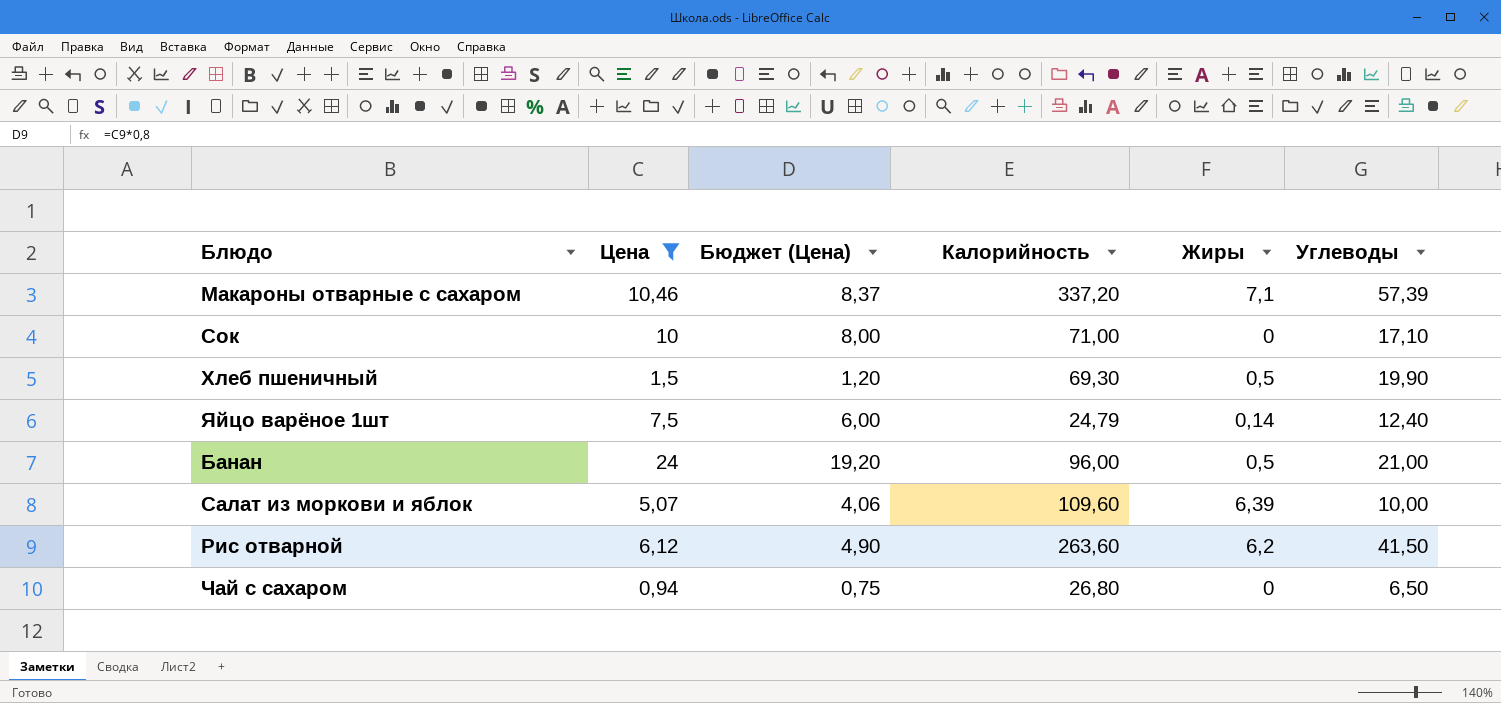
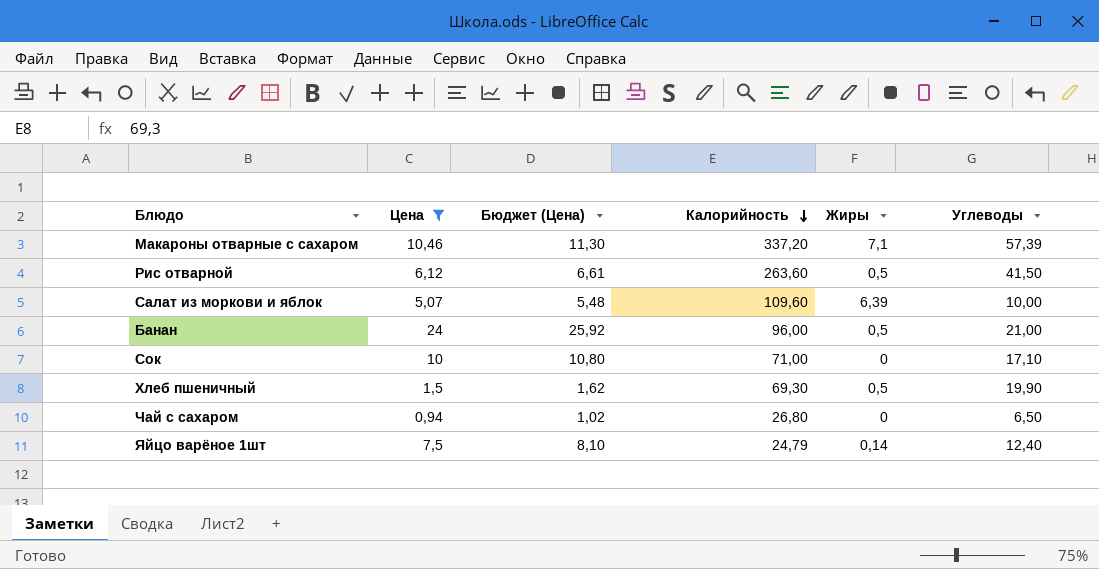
row order: none -> Калорийность descending
column Бюджет (Цена) | formula: [Цена] * 0,8 -> [Цена] * 1,08
Рис отварной | Жиры: 6,2 -> 0,5

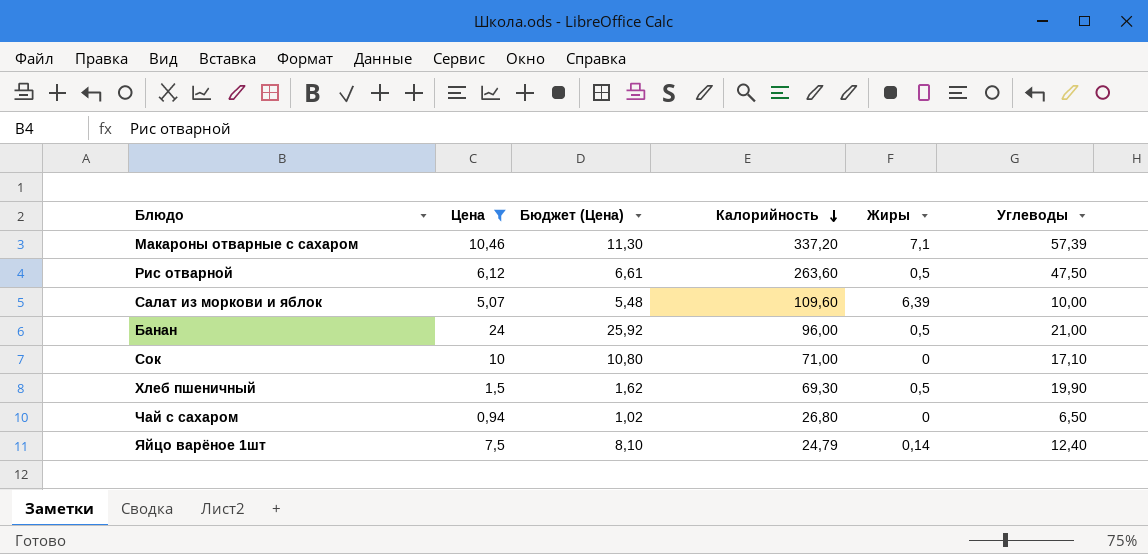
Рис отварной | Углеводы: 41,50 -> 47,50

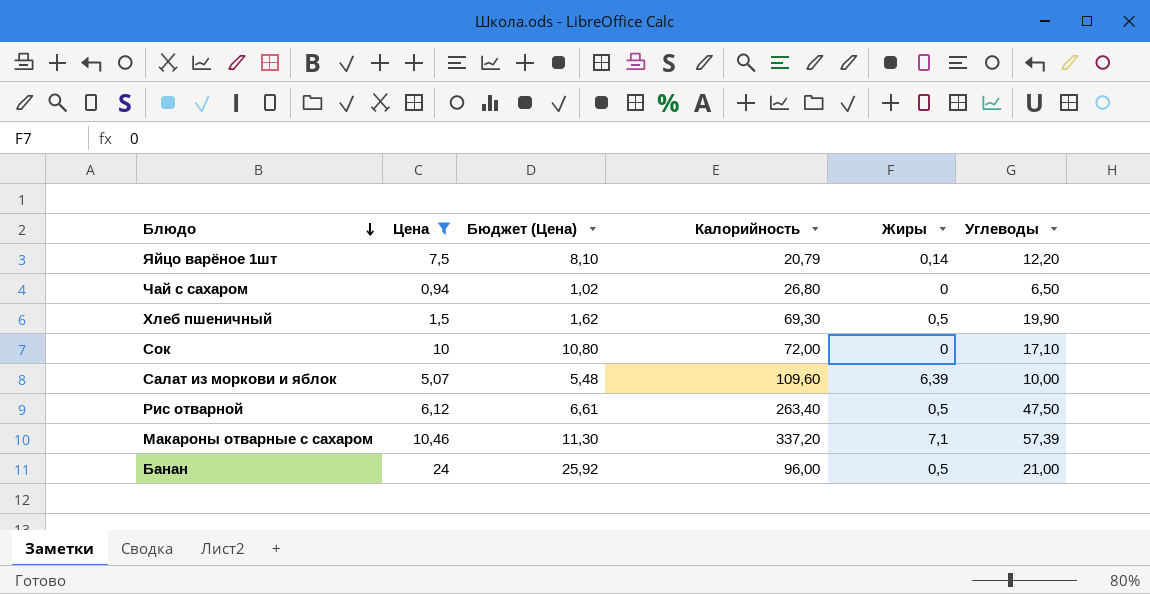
row order: Калорийность descending -> Блюдо descending
Яйцо варёное 1шт | Калорийность: 24,79 -> 20,79
Яйцо варёное 1шт | Углеводы: 12,40 -> 12,20
Сок | Калорийность: 71,00 -> 72,00
Рис отварной | Калорийность: 263,60 -> 263,40

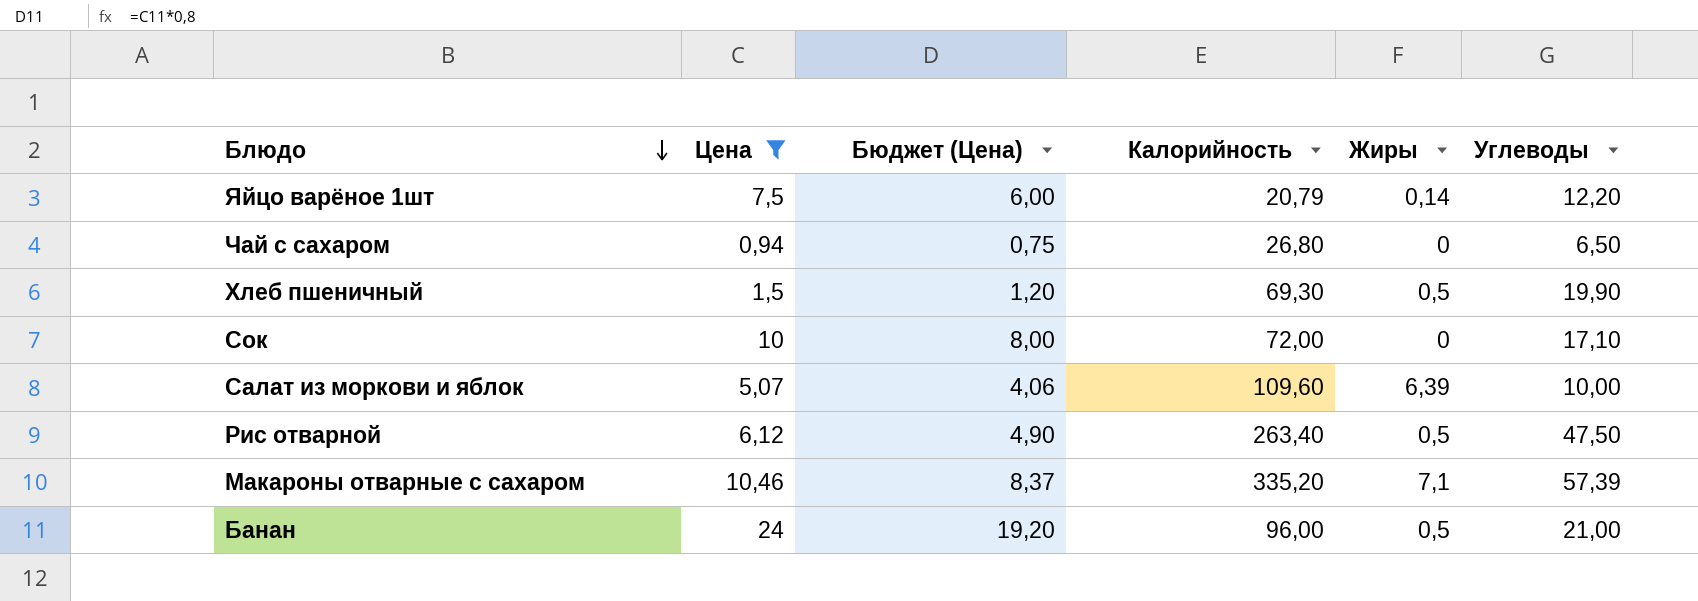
column Бюджет (Цена) | formula: [Цена] * 1,08 -> [Цена] * 0,8
Макароны отварные с сахаром | Калорийность: 337,20 -> 335,20

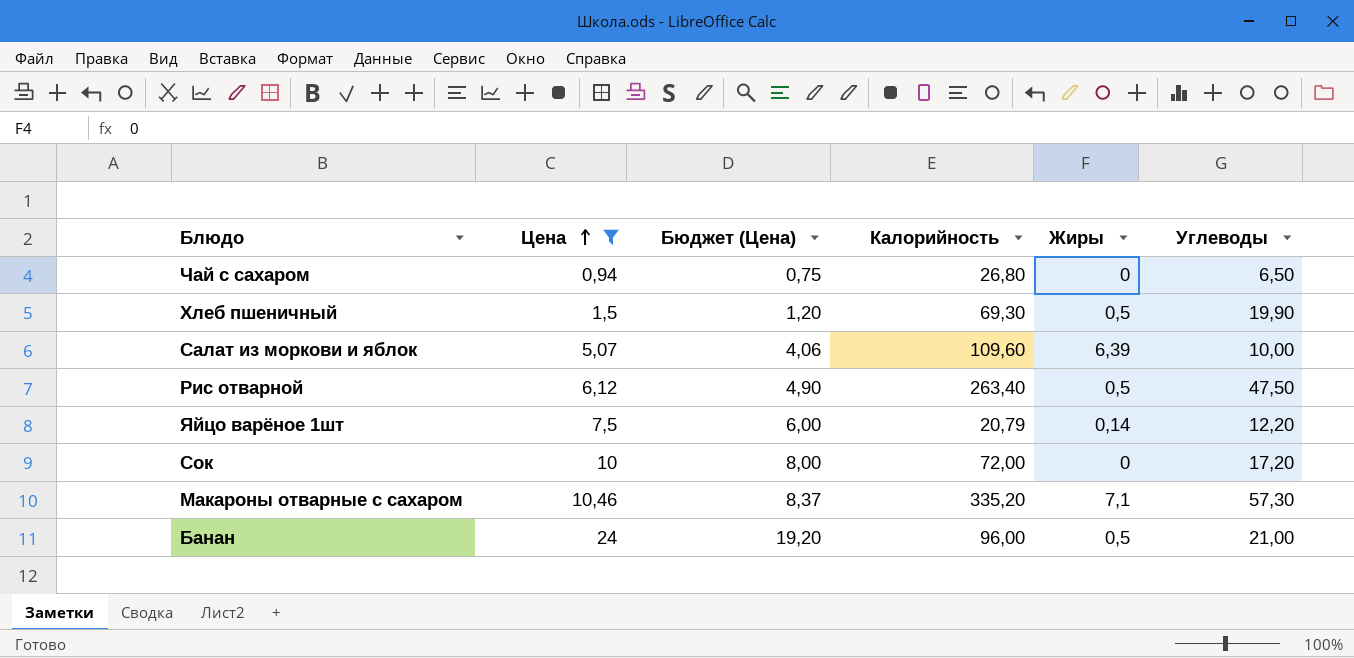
row order: Блюдо descending -> Цена ascending
Сок | Углеводы: 17,10 -> 17,20
Макароны отварные с сахаром | Углеводы: 57,39 -> 57,30

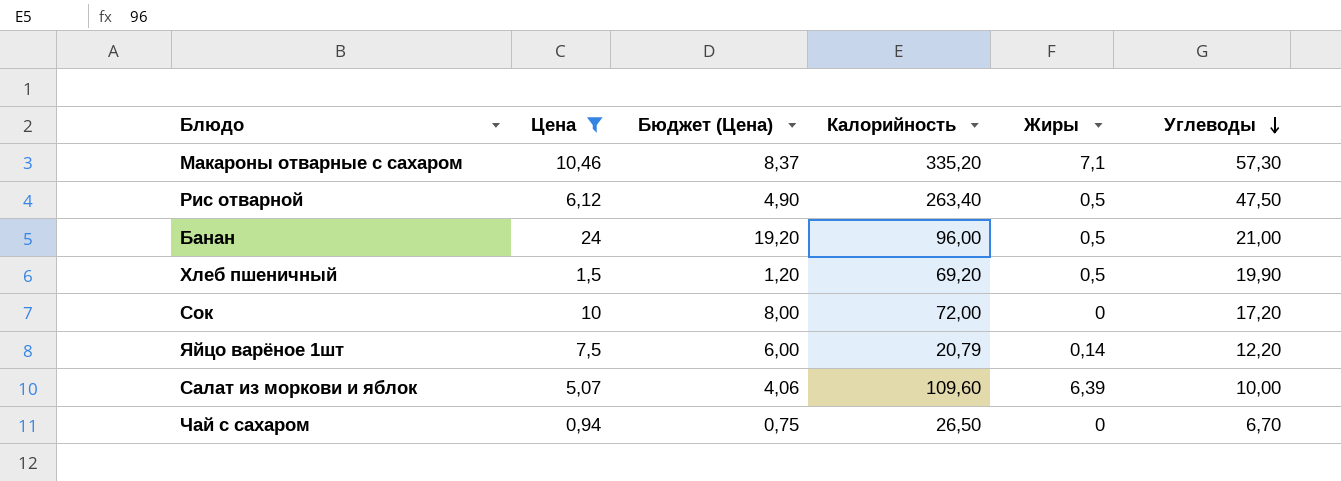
row order: Цена ascending -> Углеводы descending
Хлеб пшеничный | Калорийность: 69,30 -> 69,20
Чай с сахаром | Калорийность: 26,80 -> 26,50
Чай с сахаром | Углеводы: 6,50 -> 6,70

